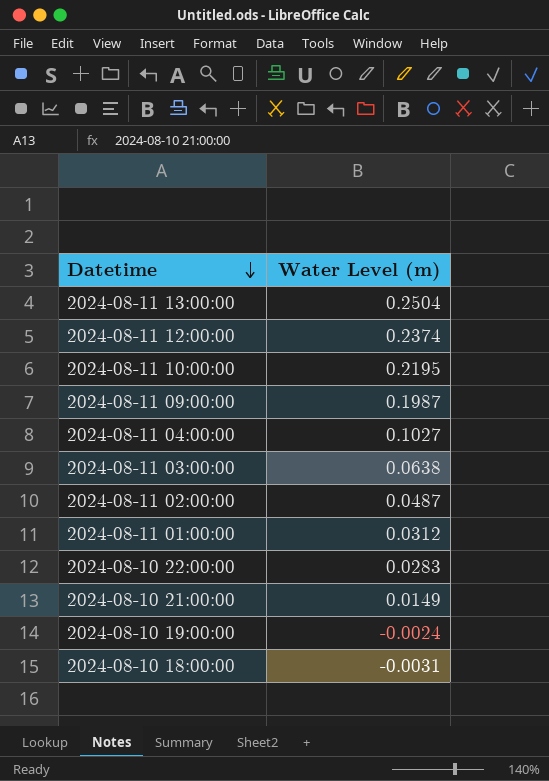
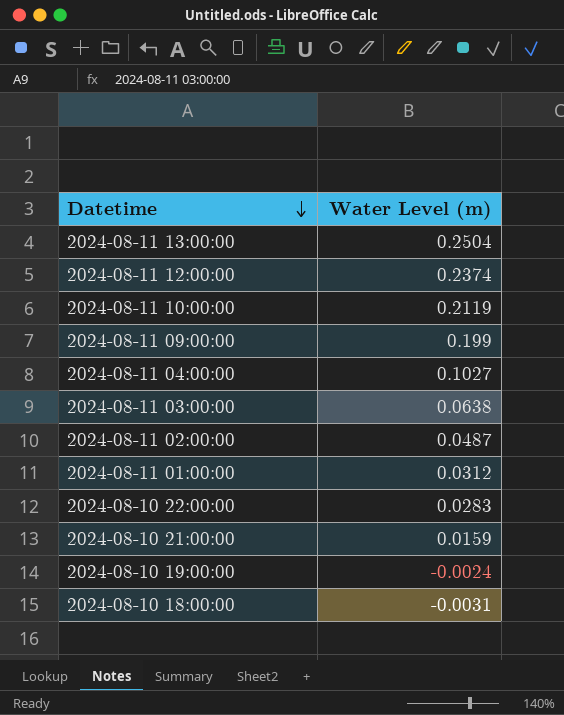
2024-08-11 10:00:00 | Water Level (m): 0.2195 -> 0.2119
2024-08-11 09:00:00 | Water Level (m): 0.1987 -> 0.199
2024-08-10 21:00:00 | Water Level (m): 0.0149 -> 0.0159

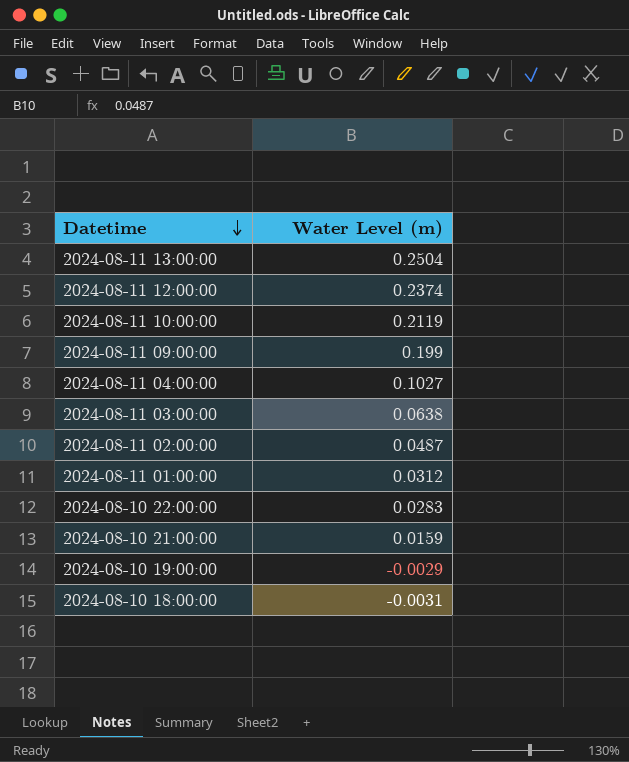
2024-08-10 19:00:00 | Water Level (m): -0.0024 -> -0.0029

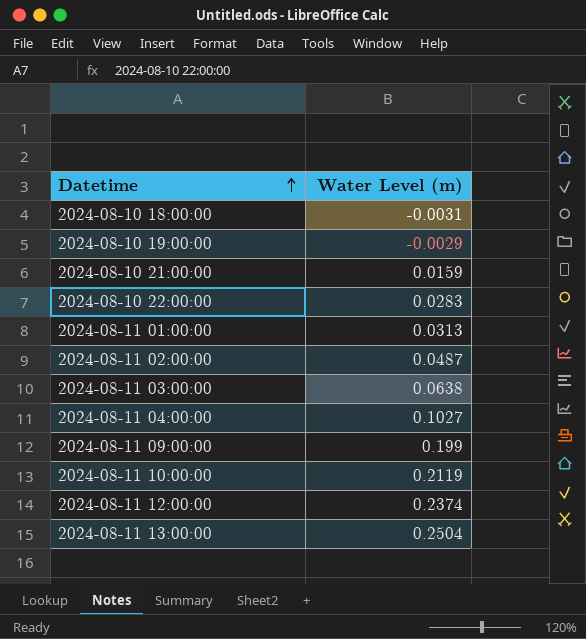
row order: Datetime descending -> Datetime ascending
2024-08-11 01:00:00 | Water Level (m): 0.0312 -> 0.0313

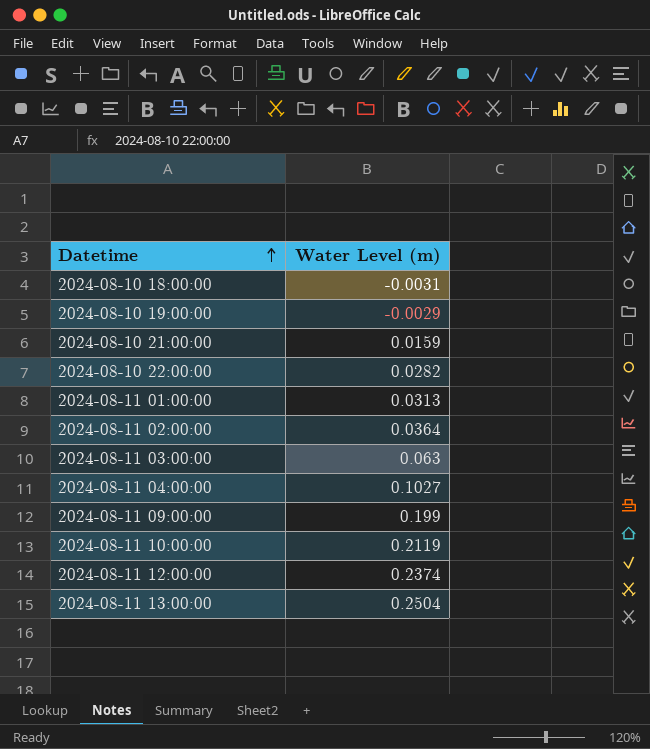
2024-08-10 22:00:00 | Water Level (m): 0.0283 -> 0.0282
2024-08-11 02:00:00 | Water Level (m): 0.0487 -> 0.0364
2024-08-11 03:00:00 | Water Level (m): 0.0638 -> 0.063

